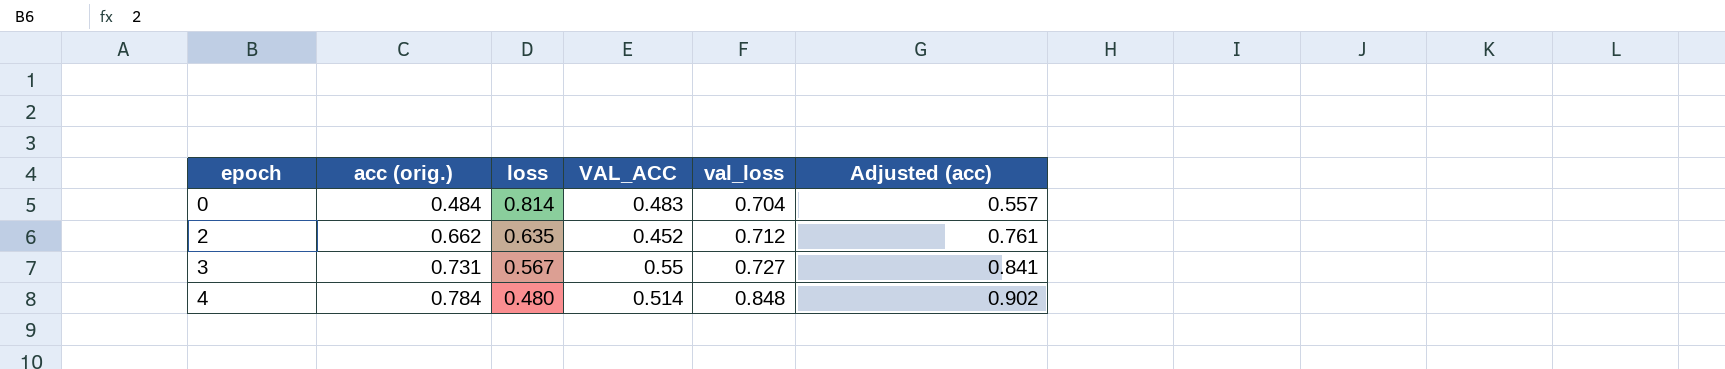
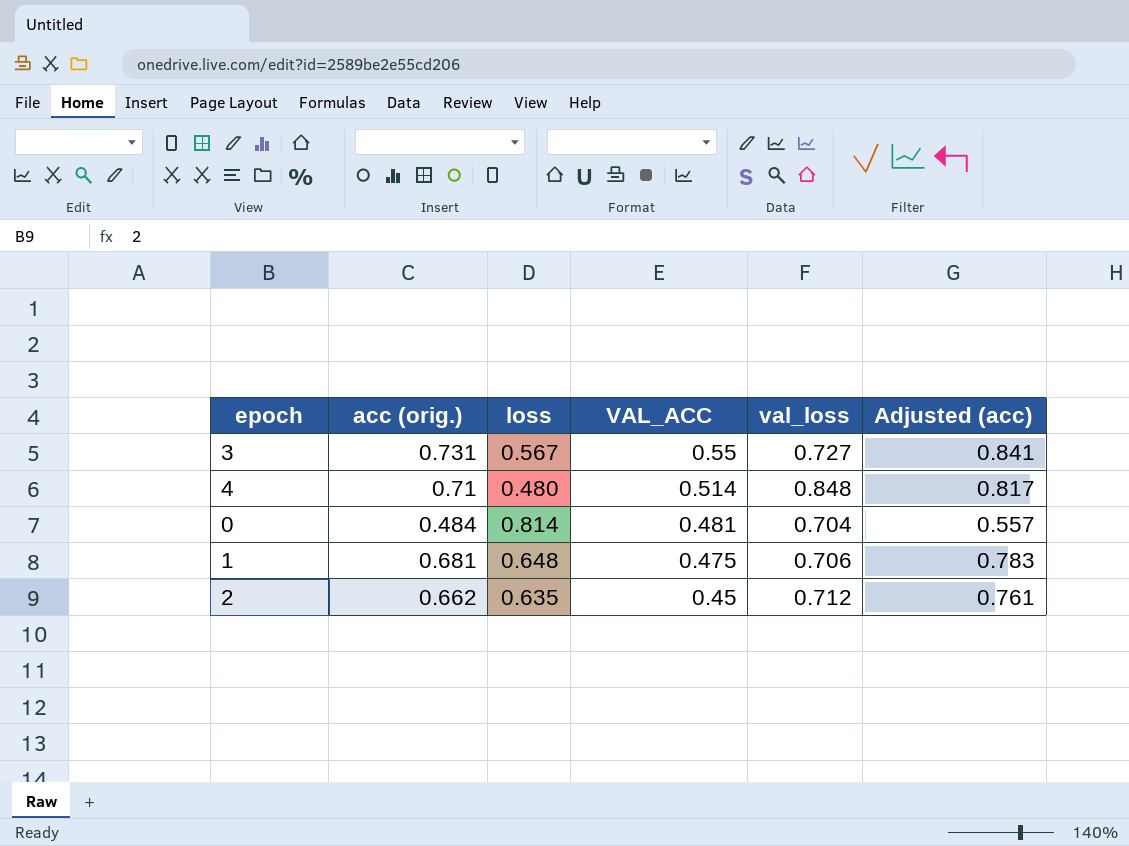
row order: epoch ascending -> VAL_ACC descending
4 | acc (orig.): 0.784 -> 0.71
4 | Adjusted (acc): 0.902 -> 0.817
0 | VAL_ACC: 0.483 -> 0.481
row 1: none -> 0.681 | 0.648 | 0.475 | 0.706 | 0.783
2 | VAL_ACC: 0.452 -> 0.45

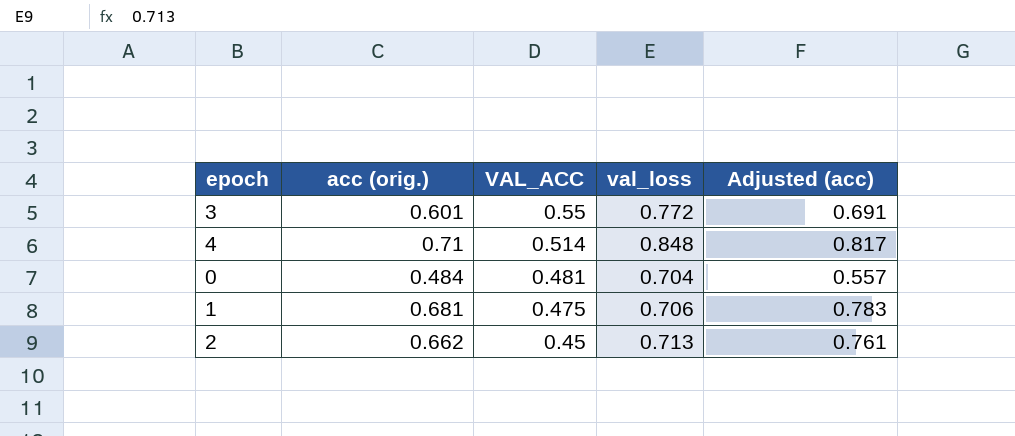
column loss | position: 3 -> none
3 | acc (orig.): 0.731 -> 0.601
3 | val_loss: 0.727 -> 0.772
3 | Adjusted (acc): 0.841 -> 0.691
2 | val_loss: 0.712 -> 0.713

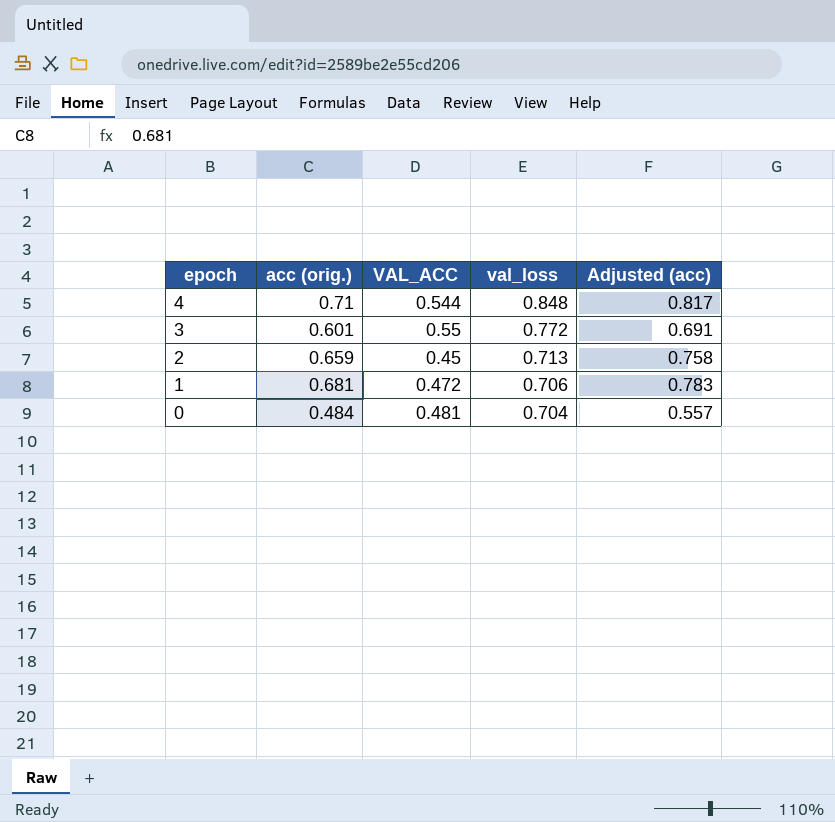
row order: VAL_ACC descending -> epoch descending
4 | VAL_ACC: 0.514 -> 0.544
2 | acc (orig.): 0.662 -> 0.659
2 | Adjusted (acc): 0.761 -> 0.758
1 | VAL_ACC: 0.475 -> 0.472

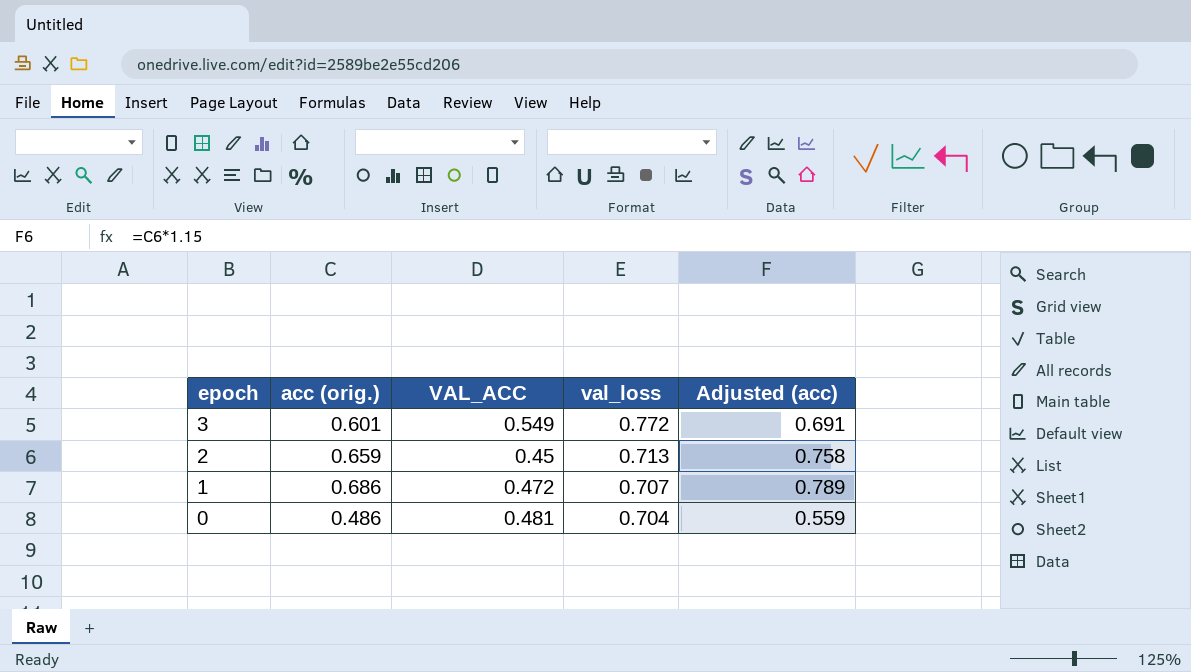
row 4: 0.71 | 0.544 | 0.848 | 0.817 -> none
3 | VAL_ACC: 0.55 -> 0.549
1 | acc (orig.): 0.681 -> 0.686
1 | val_loss: 0.706 -> 0.707
1 | Adjusted (acc): 0.783 -> 0.789
0 | acc (orig.): 0.484 -> 0.486
0 | Adjusted (acc): 0.557 -> 0.559

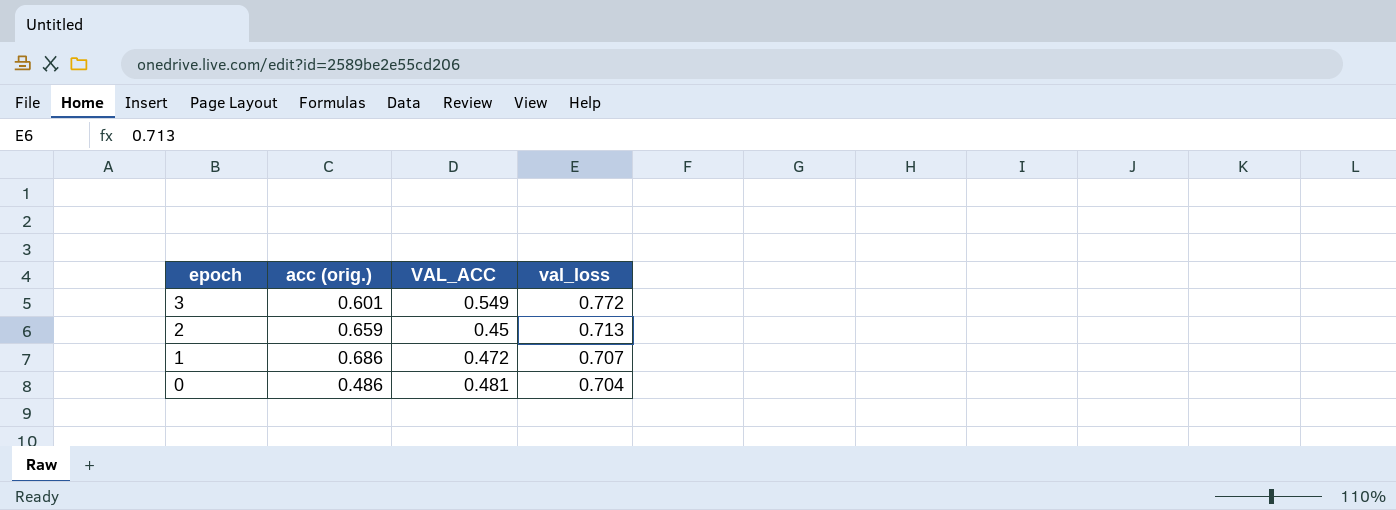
column Adjusted (acc) | formula: [acc (orig.)] * 1.15 -> none

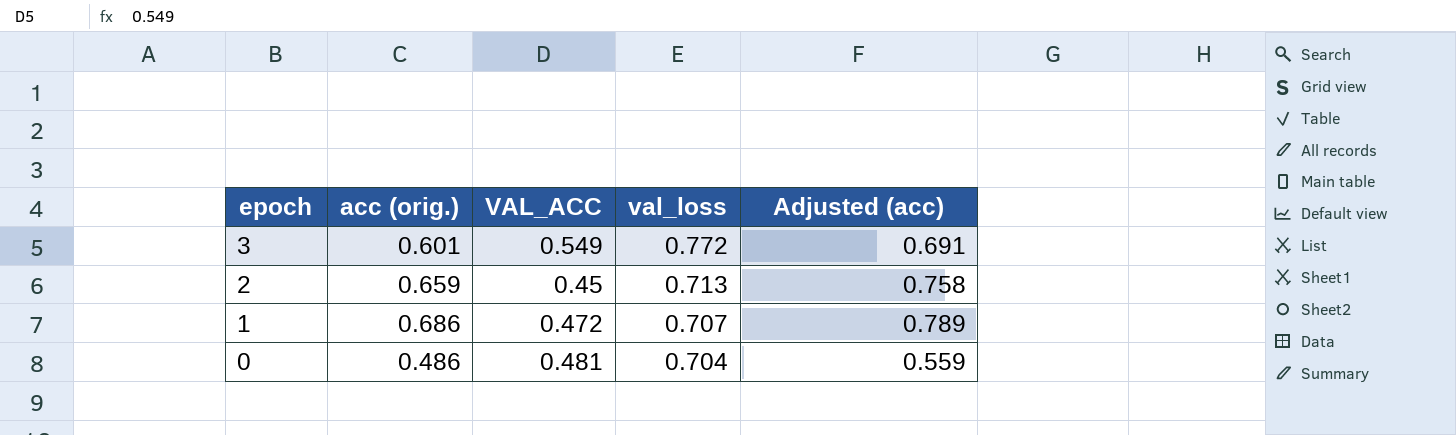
column Adjusted (acc) | formula: none -> [acc (orig.)] * 1.15

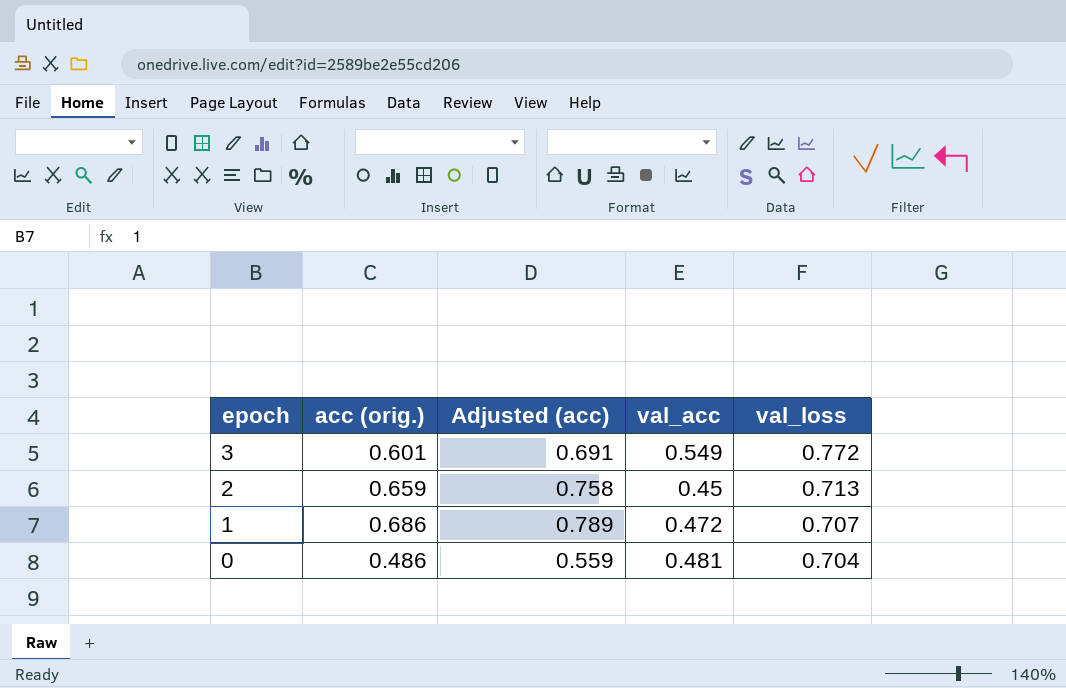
column Adjusted (acc) | position: 5 -> 3
column name: VAL_ACC -> val_acc

